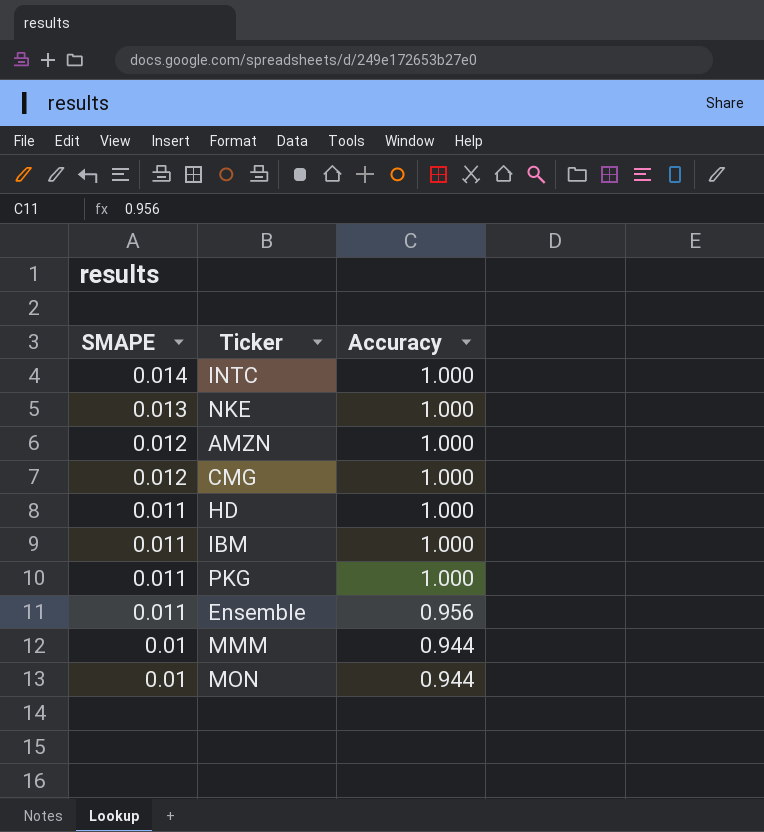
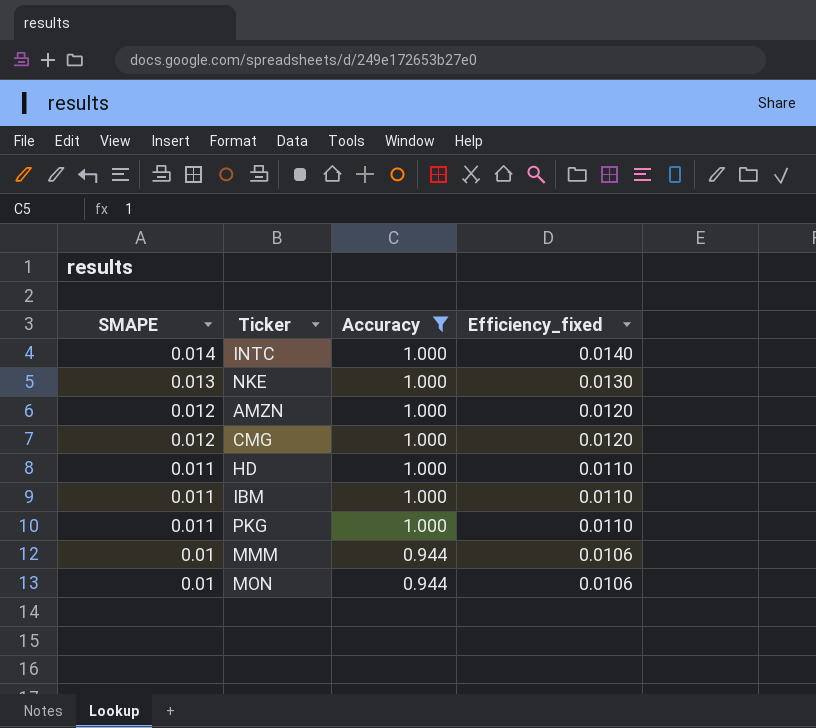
filter: none -> Accuracy != 0.956
column Efficiency_fixed | formula: none -> [SMAPE] / [Accuracy]

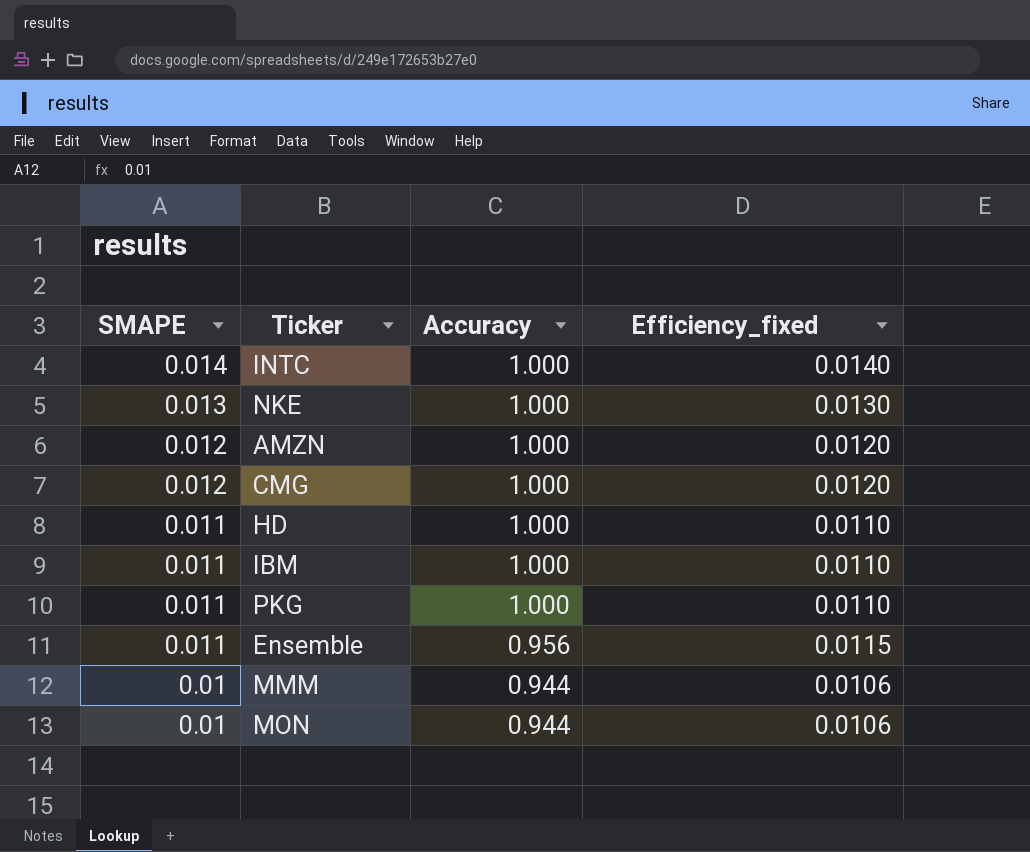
filter: Accuracy != 0.956 -> none

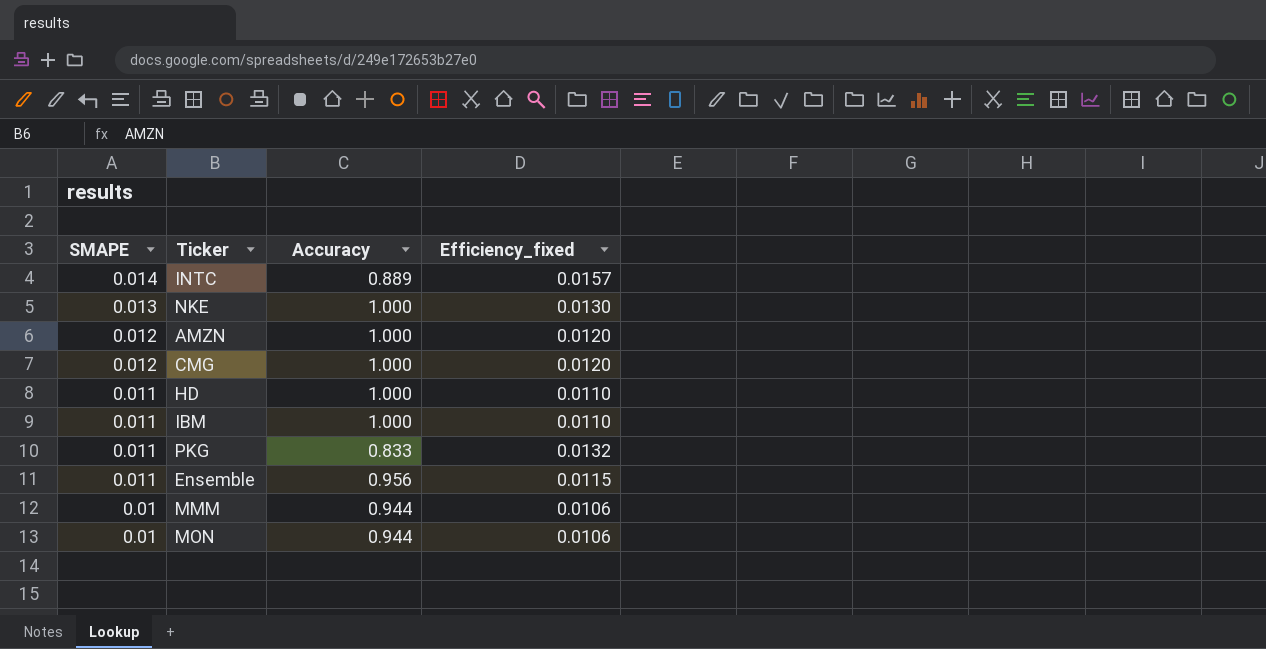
INTC | Accuracy: 1.000 -> 0.889
INTC | Efficiency_fixed: 0.0140 -> 0.0157
PKG | Accuracy: 1.000 -> 0.833
PKG | Efficiency_fixed: 0.0110 -> 0.0132

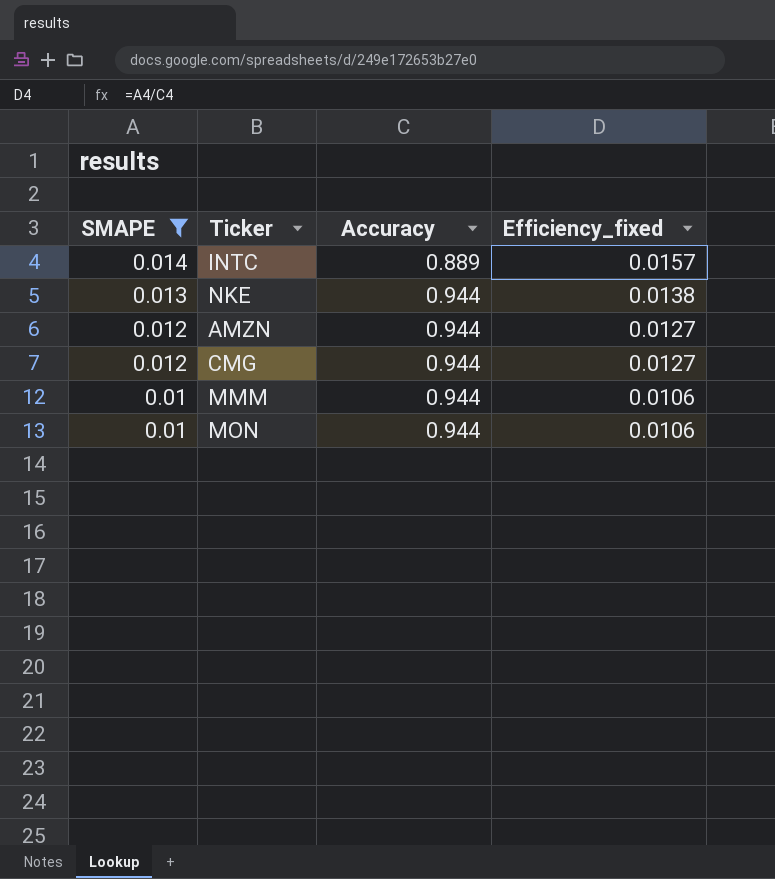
filter: none -> SMAPE != 0.011
NKE | Accuracy: 1.000 -> 0.944
NKE | Efficiency_fixed: 0.0130 -> 0.0138
AMZN | Accuracy: 1.000 -> 0.944
AMZN | Efficiency_fixed: 0.0120 -> 0.0127
CMG | Accuracy: 1.000 -> 0.944
CMG | Efficiency_fixed: 0.0120 -> 0.0127

